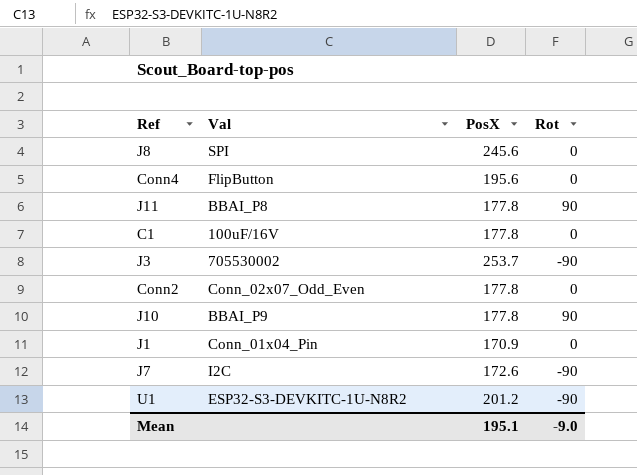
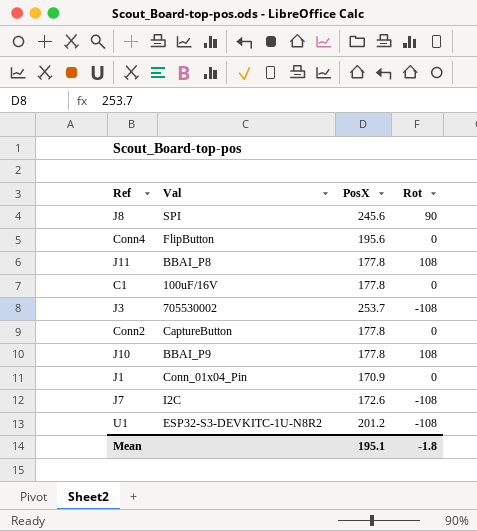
J8 | Rot: 0 -> 90
J11 | Rot: 90 -> 108
J3 | Rot: -90 -> -108
Conn2 | Val: Conn_02x07_Odd_Even -> CaptureButton
J10 | Rot: 90 -> 108
J7 | Rot: -90 -> -108
U1 | Rot: -90 -> -108
Mean | Rot: -9.0 -> -1.8

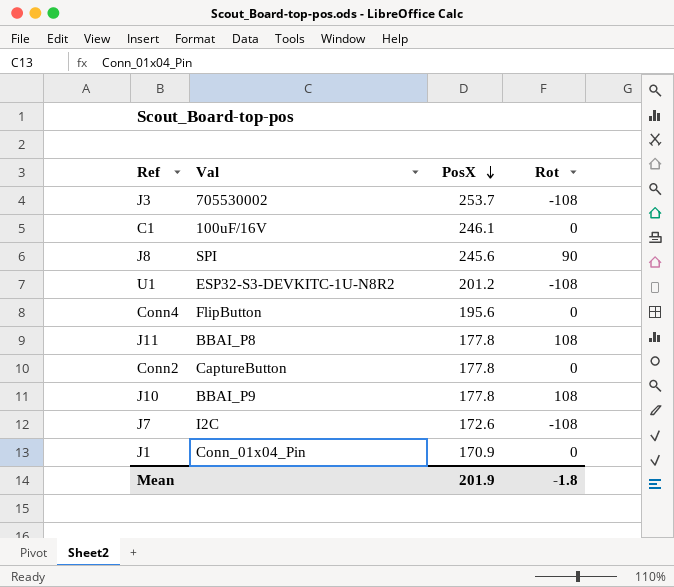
row order: none -> PosX descending
C1 | PosX: 177.8 -> 246.1
Mean | PosX: 195.1 -> 201.9

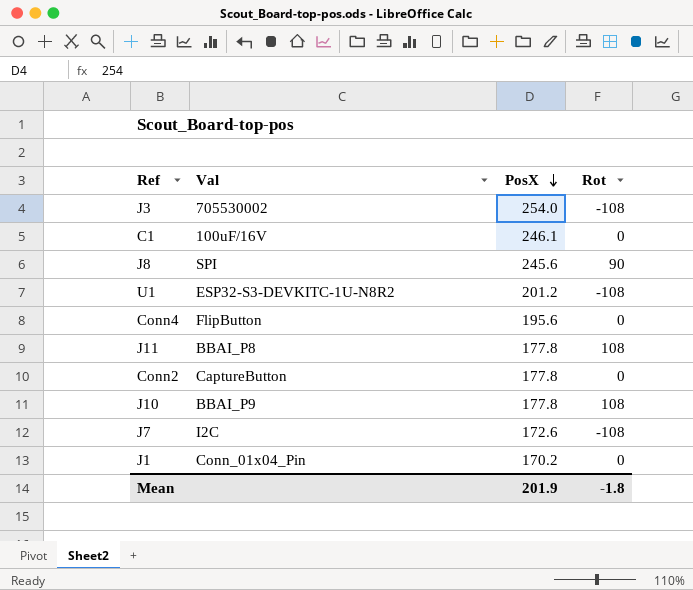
J3 | PosX: 253.7 -> 254.0
J1 | PosX: 170.9 -> 170.2

